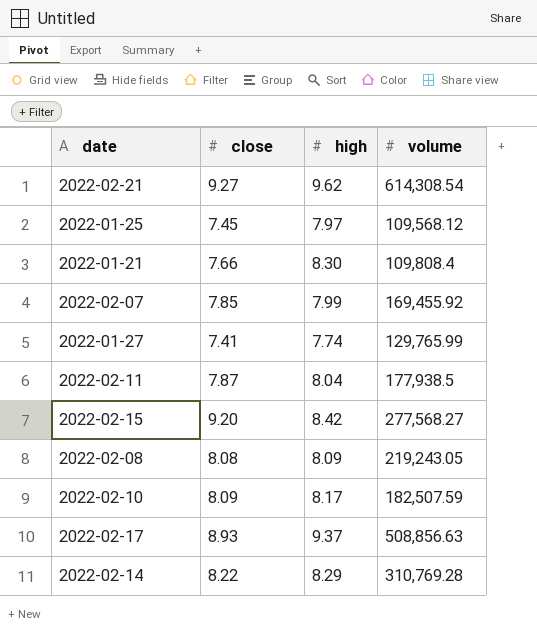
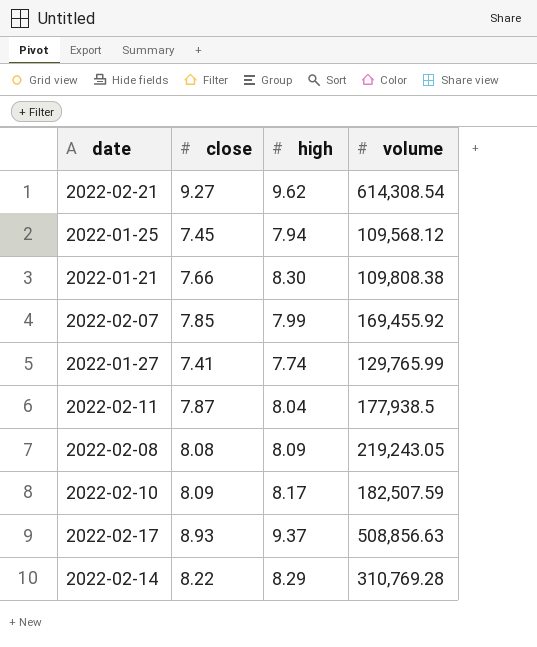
row 2022-02-15: 9.20 | 8.42 | 277,568.27 -> none
2022-01-25 | high: 7.97 -> 7.94
2022-01-21 | volume: 109,808.4 -> 109,808.38

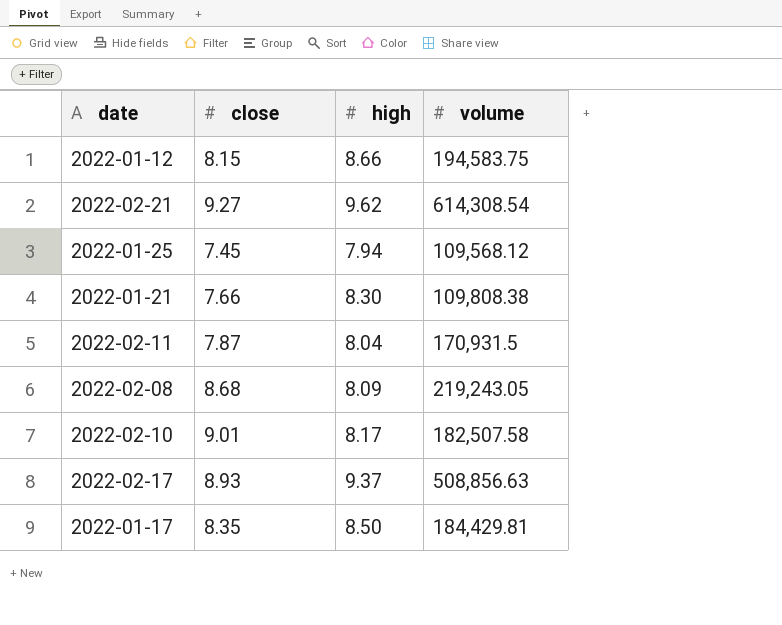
row 2022-02-07: 7.85 | 7.99 | 169,455.92 -> none
row 2022-01-27: 7.41 | 7.74 | 129,765.99 -> none
row 2022-02-14: 8.22 | 8.29 | 310,769.28 -> none
row 2022-01-12: none -> 8.15 | 8.66 | 194,583.75
2022-02-11 | volume: 177,938.5 -> 170,931.5
2022-02-08 | close: 8.08 -> 8.68
2022-02-10 | close: 8.09 -> 9.01
2022-02-10 | volume: 182,507.59 -> 182,507.58
row 2022-01-17: none -> 8.35 | 8.50 | 184,429.81

